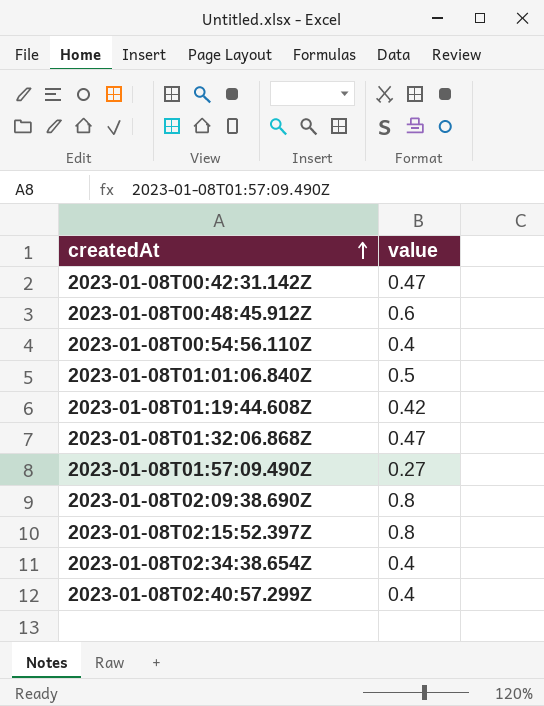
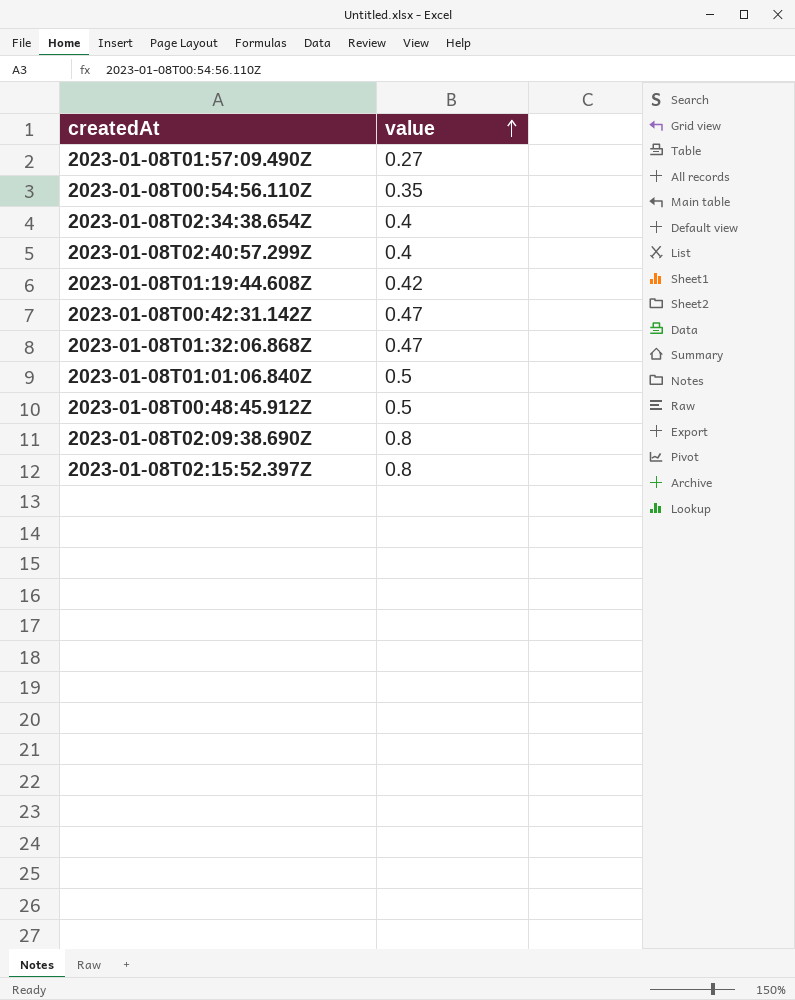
row order: createdAt ascending -> value ascending
2023-01-08T00:54:56.110Z | value: 0.4 -> 0.35
2023-01-08T00:48:45.912Z | value: 0.6 -> 0.5

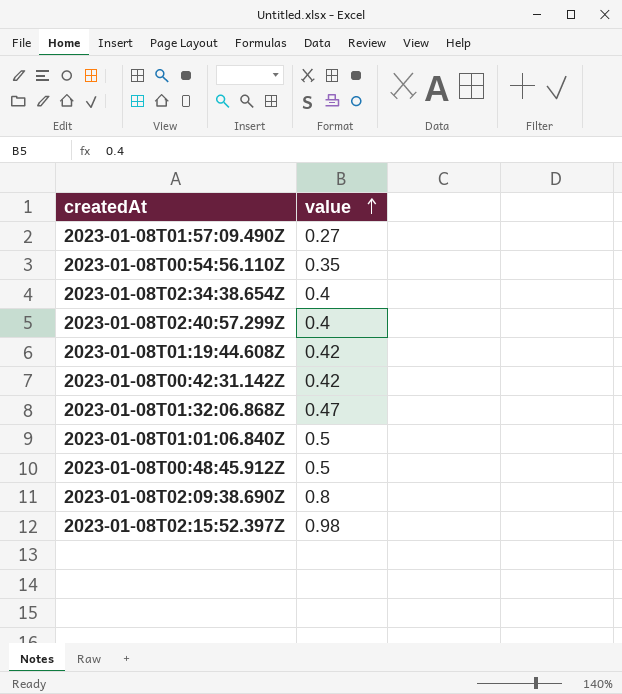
2023-01-08T00:42:31.142Z | value: 0.47 -> 0.42
2023-01-08T02:15:52.397Z | value: 0.8 -> 0.98

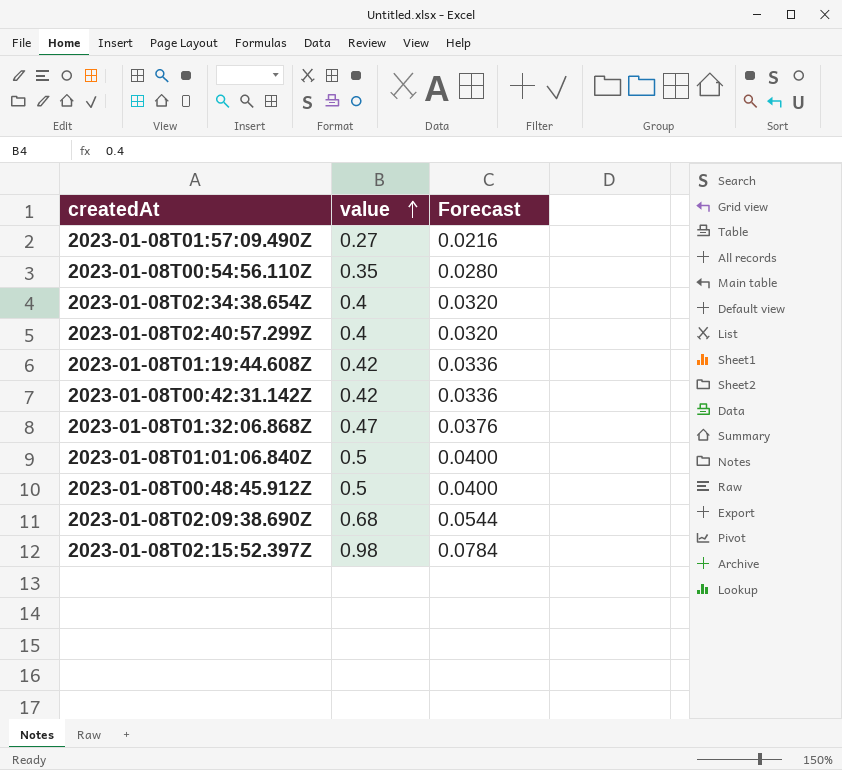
column Forecast | formula: none -> [value] * 0.08
2023-01-08T02:09:38.690Z | value: 0.8 -> 0.68

